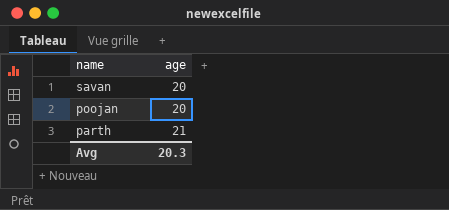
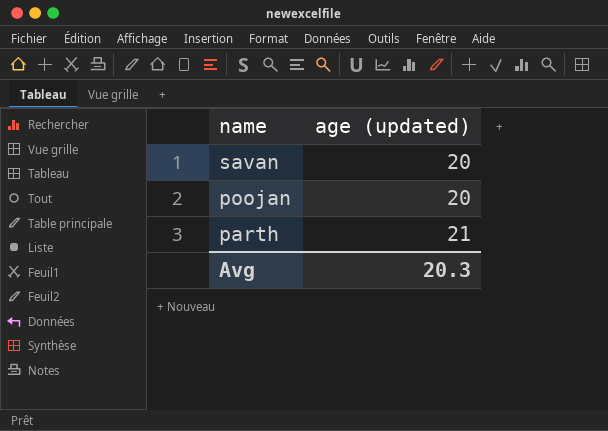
column name: age -> age (updated)

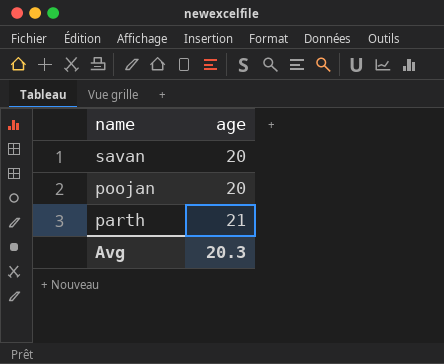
column name: age (updated) -> age

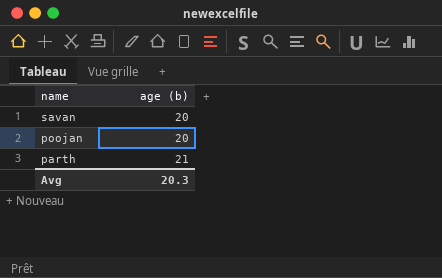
column name: age -> age (b)

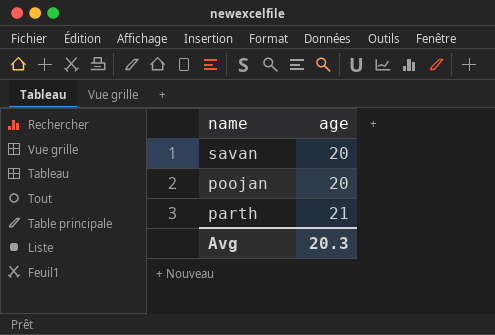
column name: age (b) -> age

